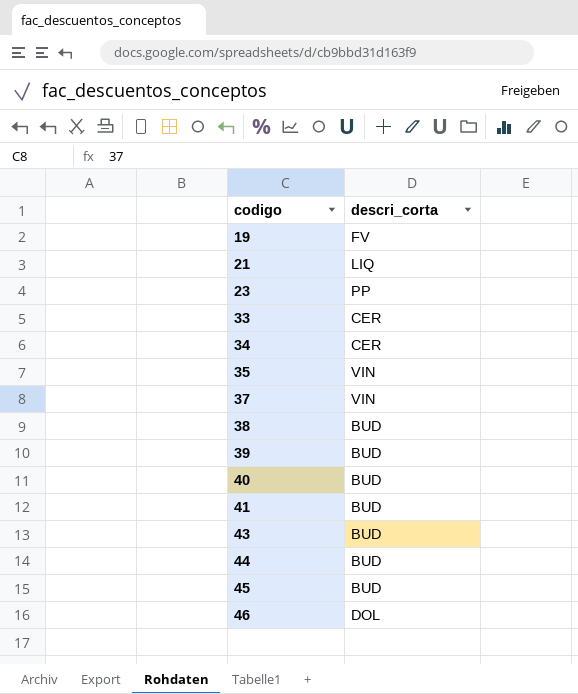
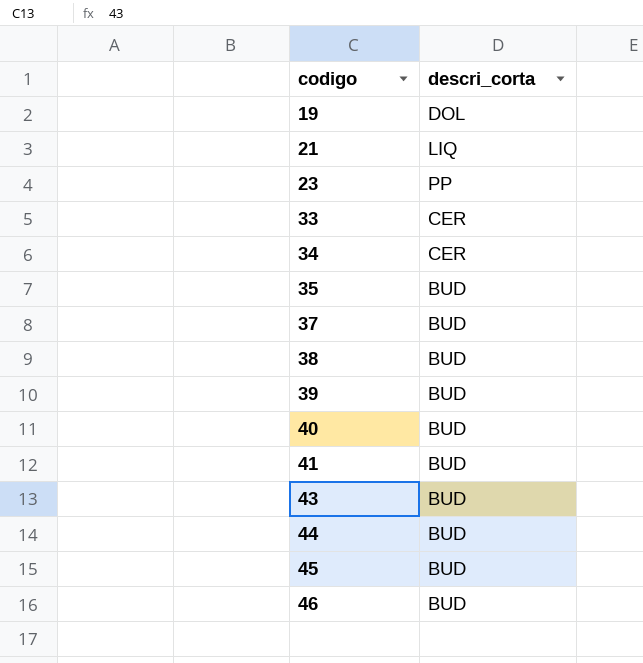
19 | descri_corta: FV -> DOL
35 | descri_corta: VIN -> BUD
37 | descri_corta: VIN -> BUD
46 | descri_corta: DOL -> BUD

